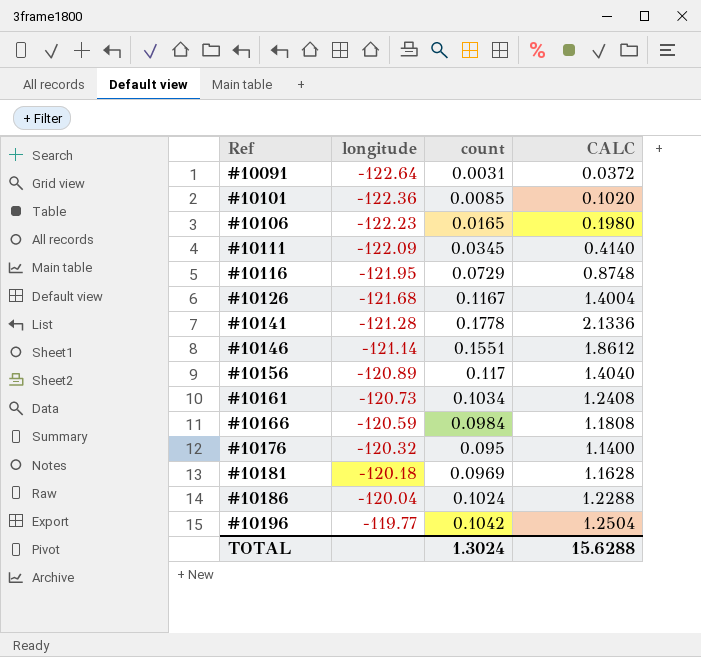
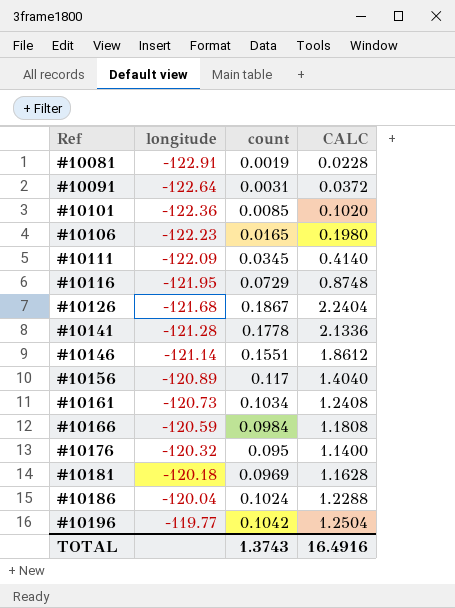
row #10081: none -> -122.91 | 0.0019 | 0.0228
#10126 | count: 0.1167 -> 0.1867
#10126 | CALC: 1.4004 -> 2.2404
TOTAL | count: 1.3024 -> 1.3743
TOTAL | CALC: 15.6288 -> 16.4916

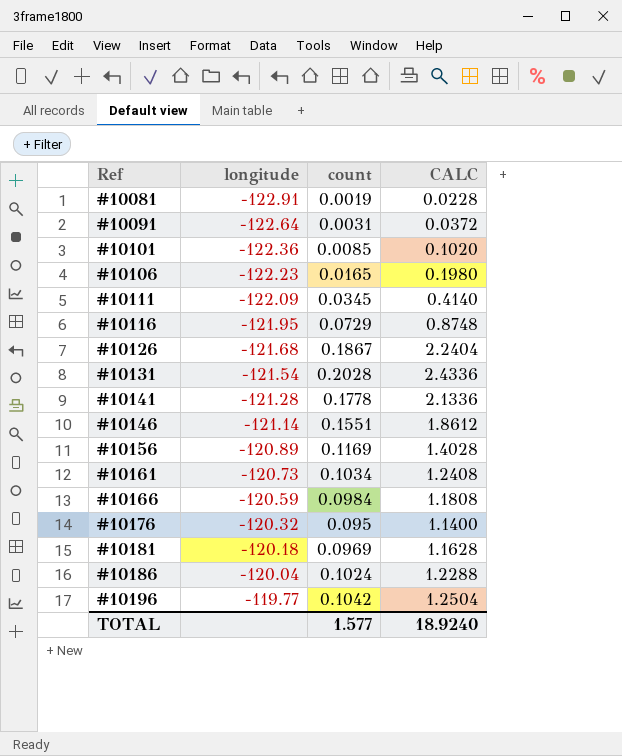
row #10131: none -> -121.54 | 0.2028 | 2.4336
#10156 | count: 0.117 -> 0.1169
#10156 | CALC: 1.4040 -> 1.4028
TOTAL | count: 1.3743 -> 1.577
TOTAL | CALC: 16.4916 -> 18.9240

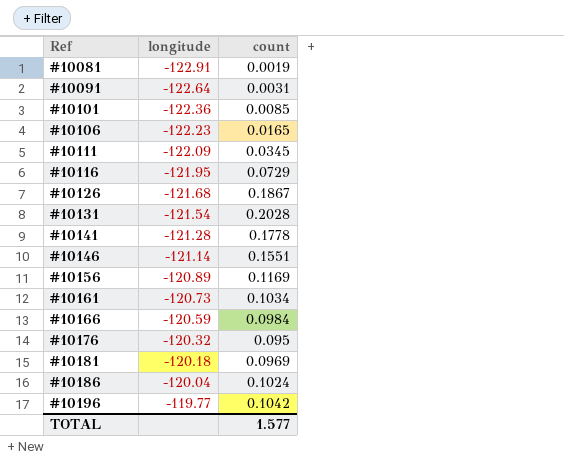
column CALC | formula: [count] * 12 -> none

